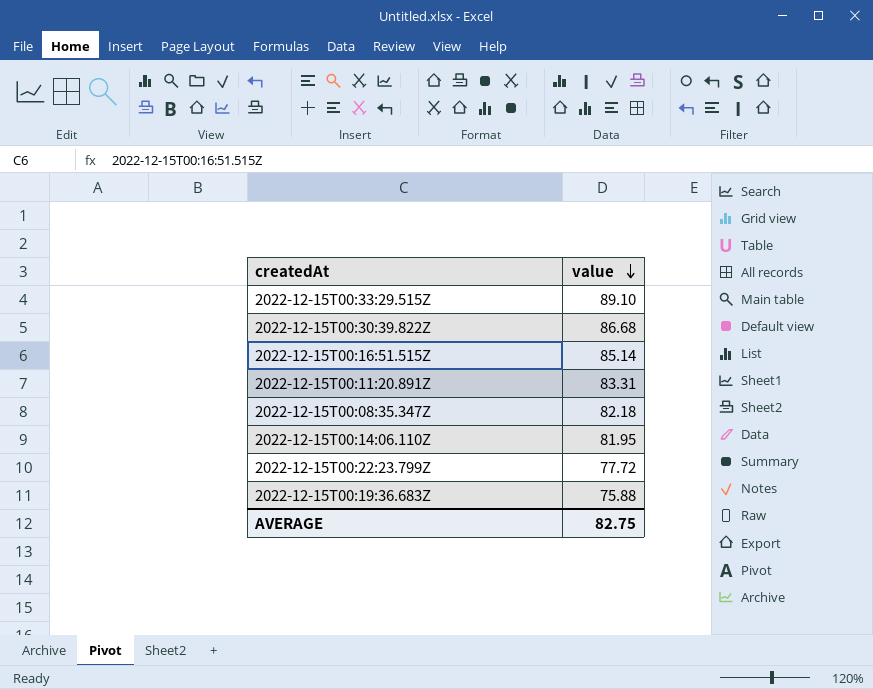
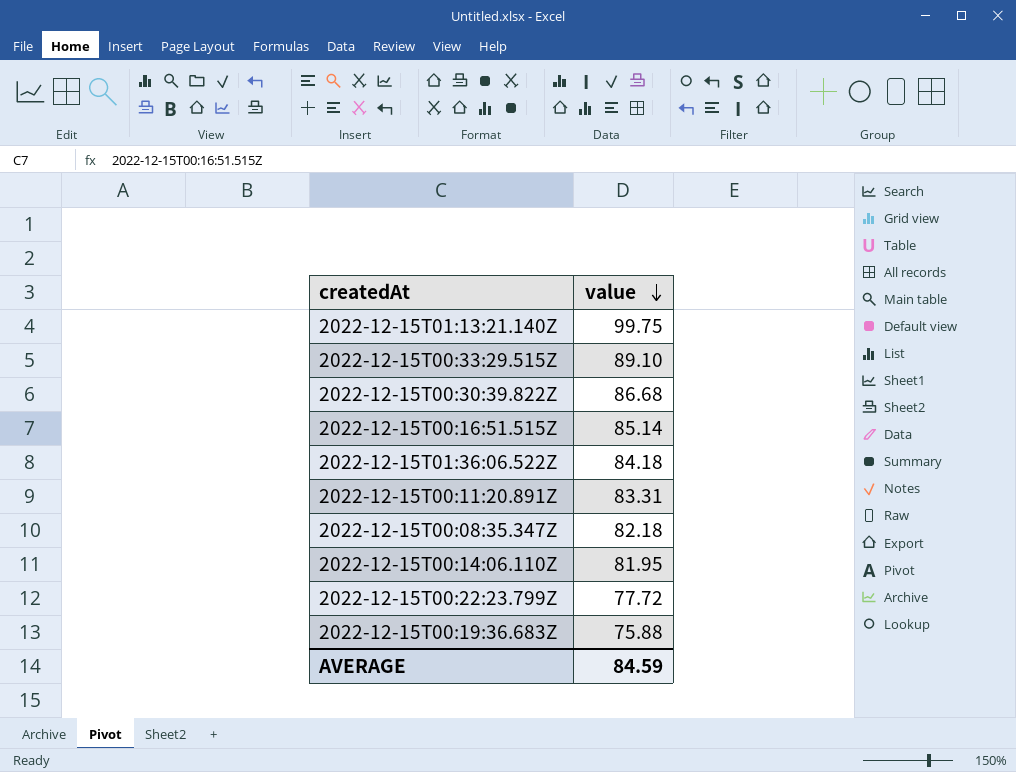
row 2022-12-15T01:13:21.140Z: none -> 99.75
row 2022-12-15T01:36:06.522Z: none -> 84.18
AVERAGE | value: 82.75 -> 84.59

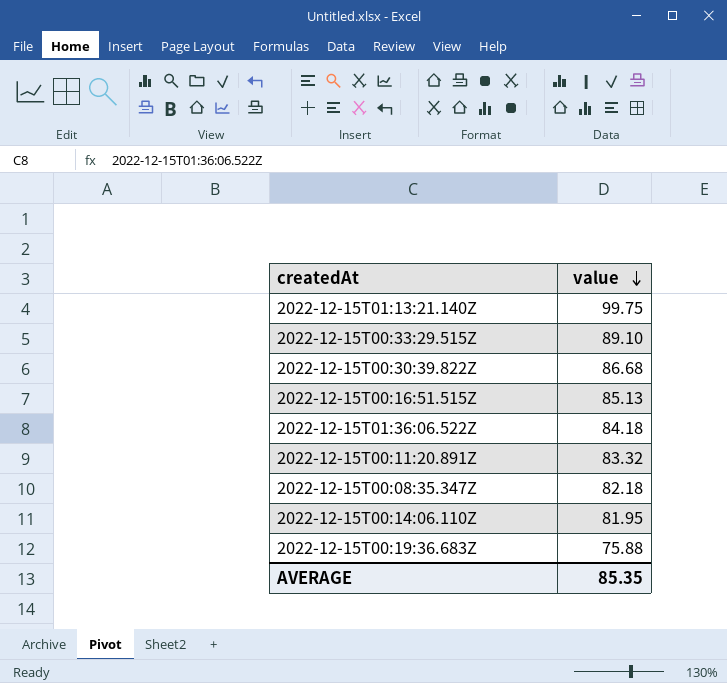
row 2022-12-15T00:22:23.799Z: 77.72 -> none
2022-12-15T00:16:51.515Z | value: 85.14 -> 85.13
2022-12-15T00:11:20.891Z | value: 83.31 -> 83.32
AVERAGE | value: 84.59 -> 85.35

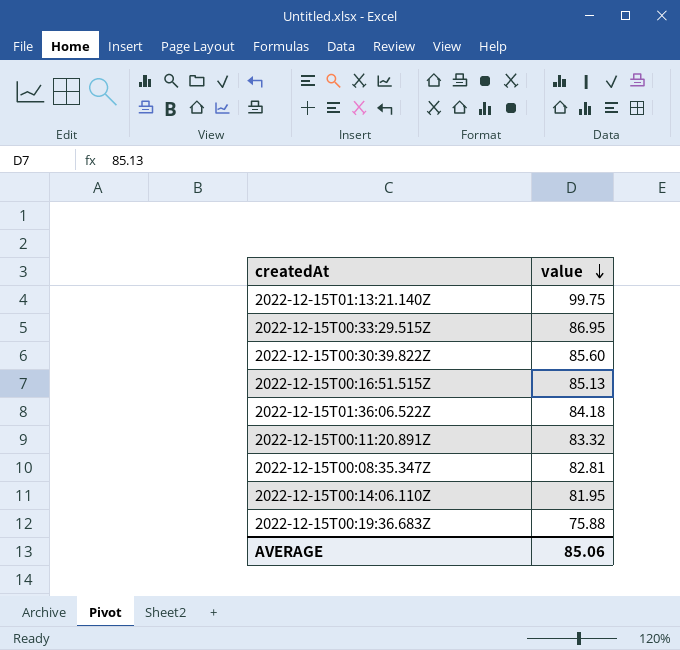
2022-12-15T00:33:29.515Z | value: 89.10 -> 86.95
2022-12-15T00:30:39.822Z | value: 86.68 -> 85.60
2022-12-15T00:08:35.347Z | value: 82.18 -> 82.81
AVERAGE | value: 85.35 -> 85.06

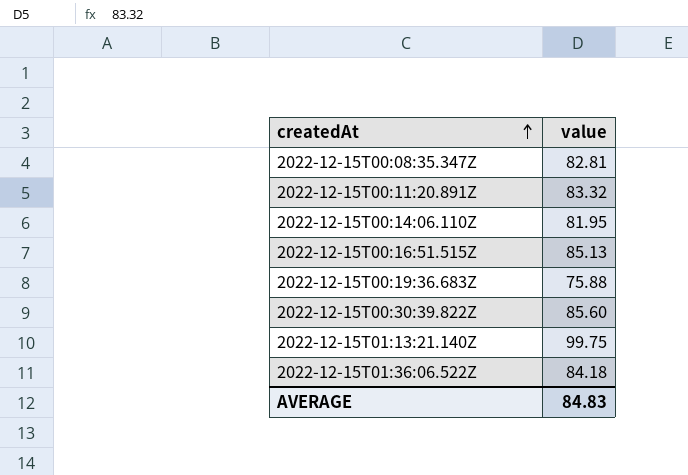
row order: value descending -> createdAt ascending
row 2022-12-15T00:33:29.515Z: 86.95 -> none
AVERAGE | value: 85.06 -> 84.83

